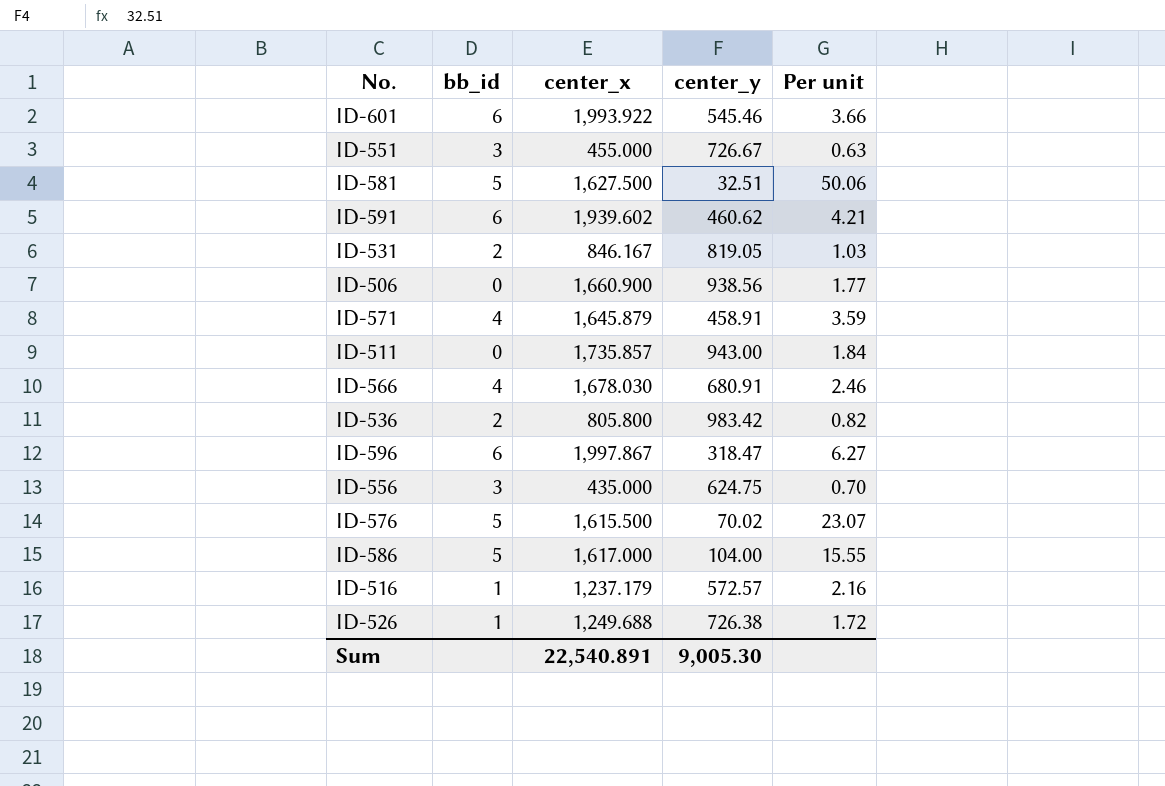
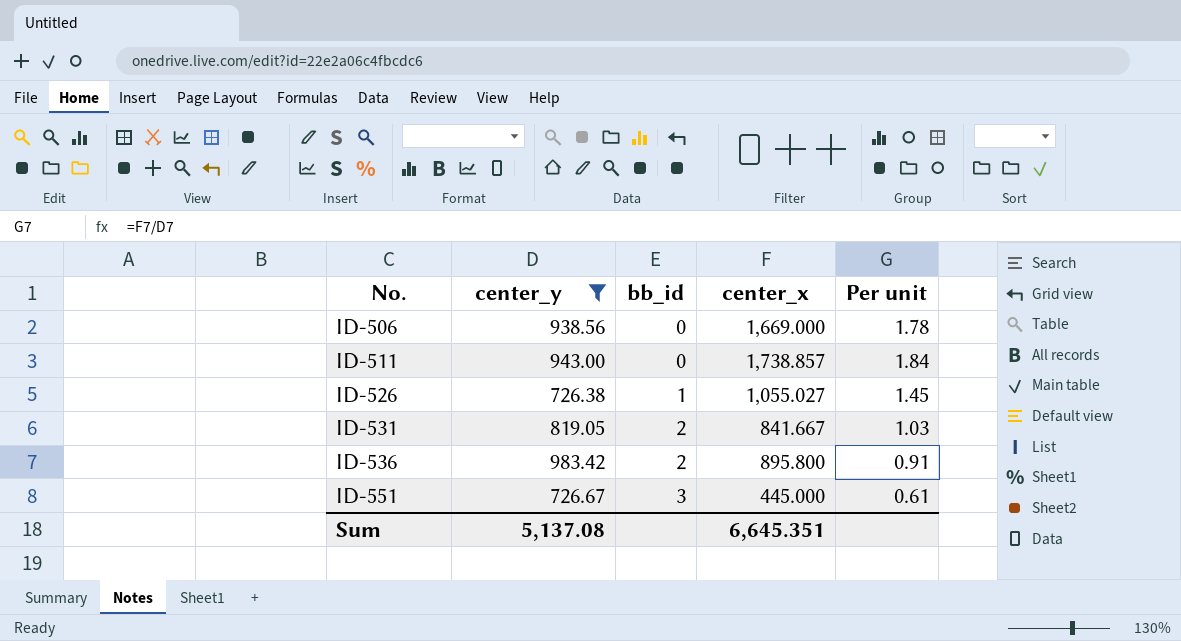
filter: none -> center_y >= 726.38
row order: none -> No. ascending
column center_y | position: 4 -> 2
ID-506 | center_x: 1,660.900 -> 1,669.000
ID-506 | Per unit: 1.77 -> 1.78
ID-511 | center_x: 1,735.857 -> 1,738.857
ID-526 | center_x: 1,249.688 -> 1,055.027
ID-526 | Per unit: 1.72 -> 1.45
ID-531 | center_x: 846.167 -> 841.667
ID-536 | center_x: 805.800 -> 895.800
ID-536 | Per unit: 0.82 -> 0.91
ID-551 | center_x: 455.000 -> 445.000
ID-551 | Per unit: 0.63 -> 0.61
Sum | center_y: 9,005.30 -> 5,137.08
Sum | center_x: 22,540.891 -> 6,645.351

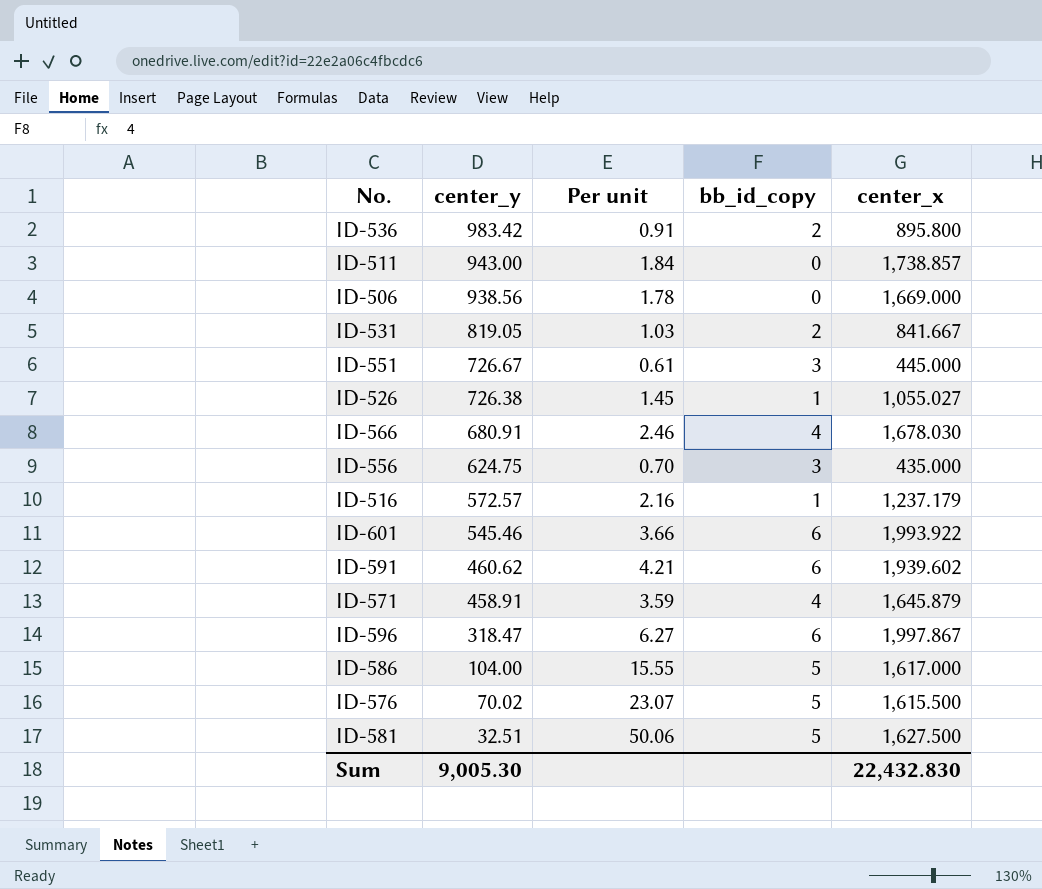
filter: center_y >= 726.38 -> none
row order: No. ascending -> center_y descending
column Per unit | position: 5 -> 3
column name: bb_id -> bb_id_copy
Sum | center_y: 5,137.08 -> 9,005.30
Sum | center_x: 6,645.351 -> 22,432.830

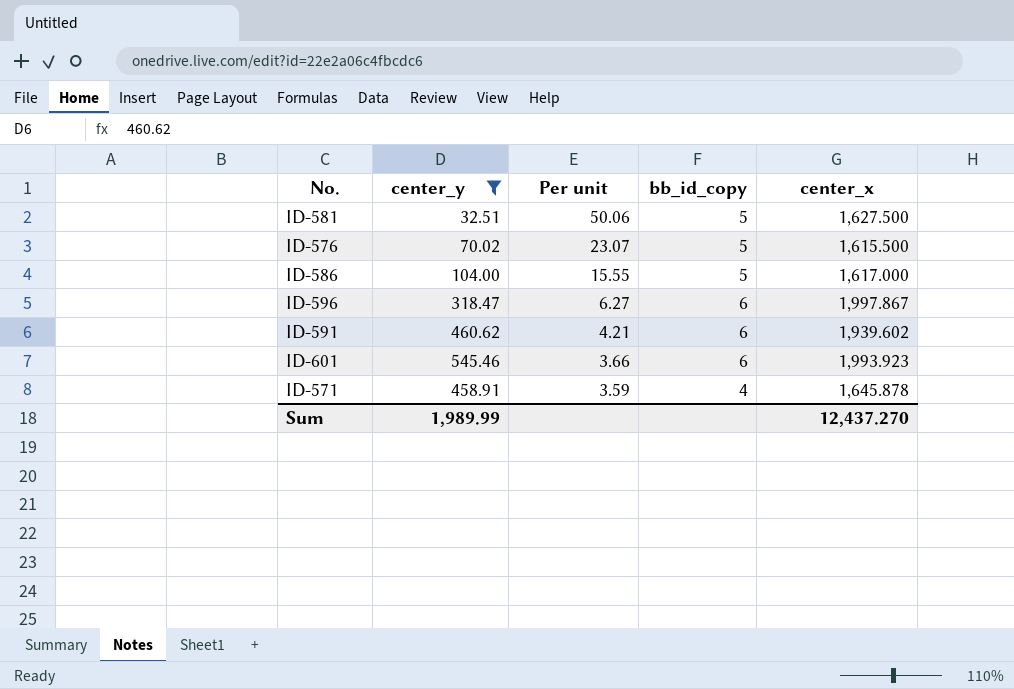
filter: none -> center_y <= 545.46
row order: center_y descending -> Per unit descending
ID-601 | center_x: 1,993.922 -> 1,993.923
ID-571 | center_x: 1,645.879 -> 1,645.878
Sum | center_y: 9,005.30 -> 1,989.99
Sum | center_x: 22,432.830 -> 12,437.270

